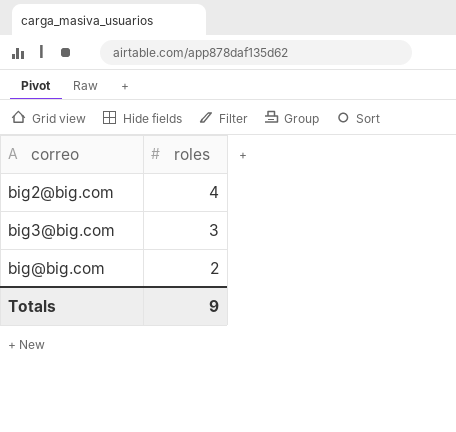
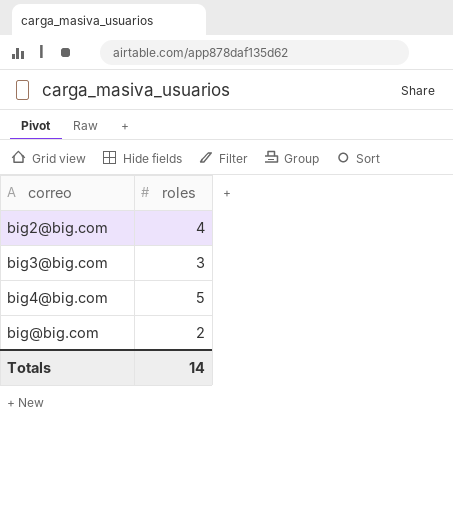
row big4@big.com: none -> 5
Totals | roles: 9 -> 14

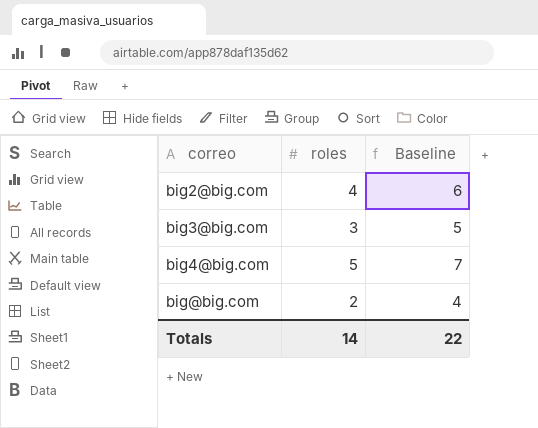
column Baseline | formula: none -> [roles] + 2

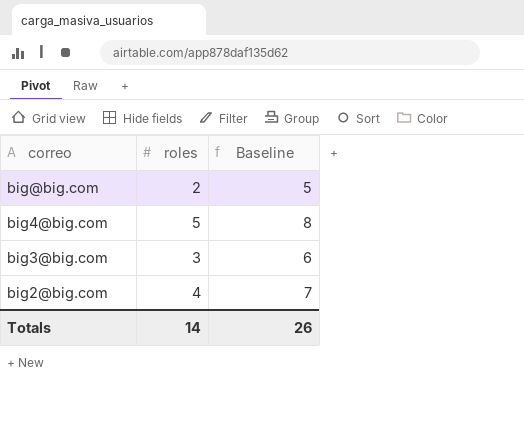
row order: correo ascending -> correo descending
column Baseline | formula: [roles] + 2 -> [roles] + 3
Totals | Baseline: 22 -> 26

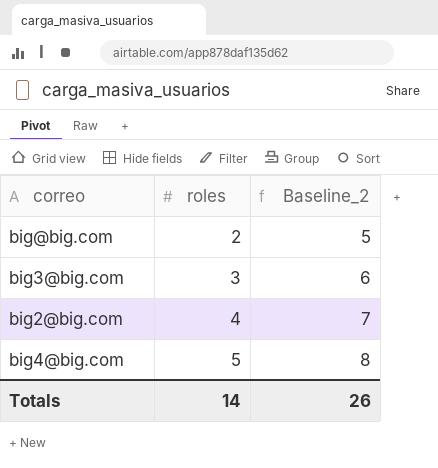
row order: correo descending -> roles ascending
column name: Baseline -> Baseline_2

